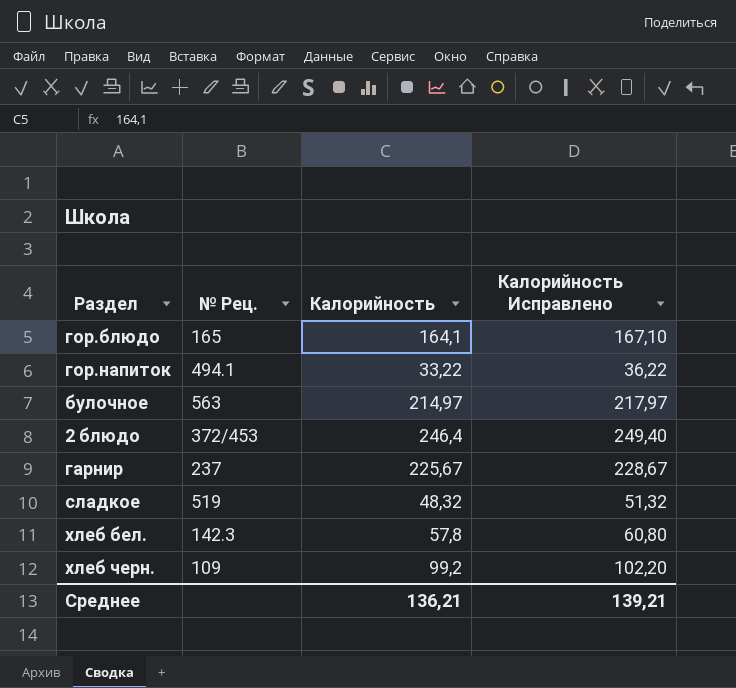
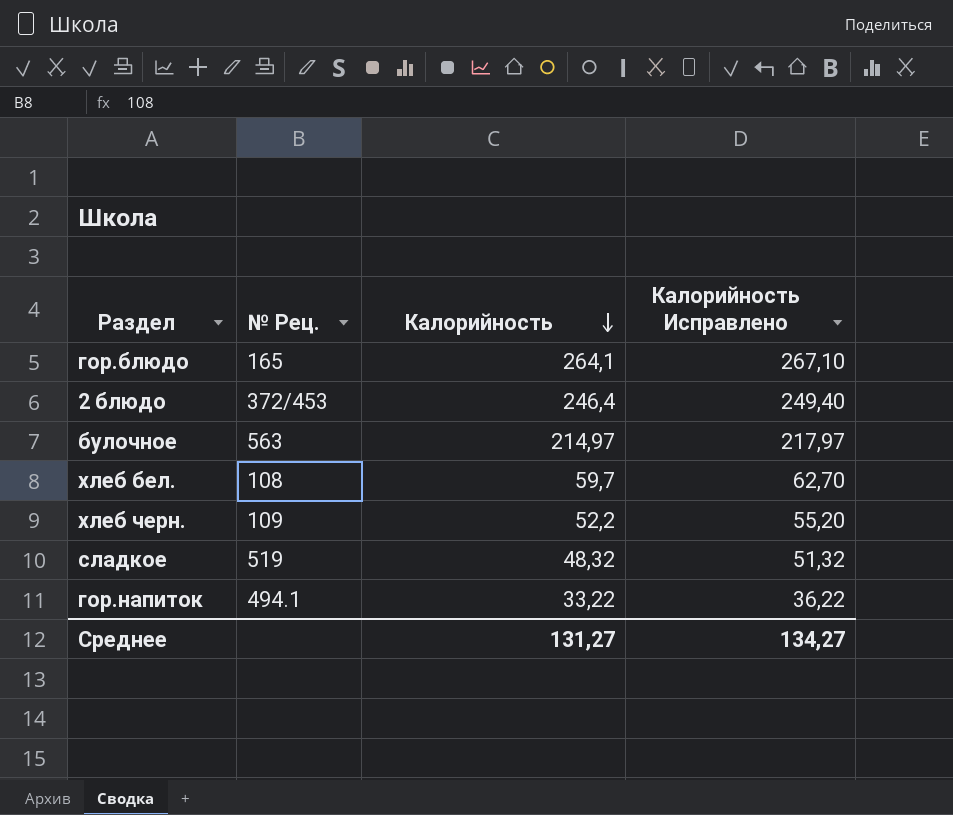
row order: none -> Калорийность descending
row гарнир: 237 | 225,67 | 228,67 -> none
гор.блюдо | Калорийность: 164,1 -> 264,1
гор.блюдо | Калорийность Исправлено: 167,10 -> 267,10
хлеб бел. | № Рец.: 142.3 -> 108
хлеб бел. | Калорийность: 57,8 -> 59,7
хлеб бел. | Калорийность Исправлено: 60,80 -> 62,70
хлеб черн. | Калорийность: 99,2 -> 52,2
хлеб черн. | Калорийность Исправлено: 102,20 -> 55,20
Среднее | Калорийность: 136,21 -> 131,27
Среднее | Калорийность Исправлено: 139,21 -> 134,27

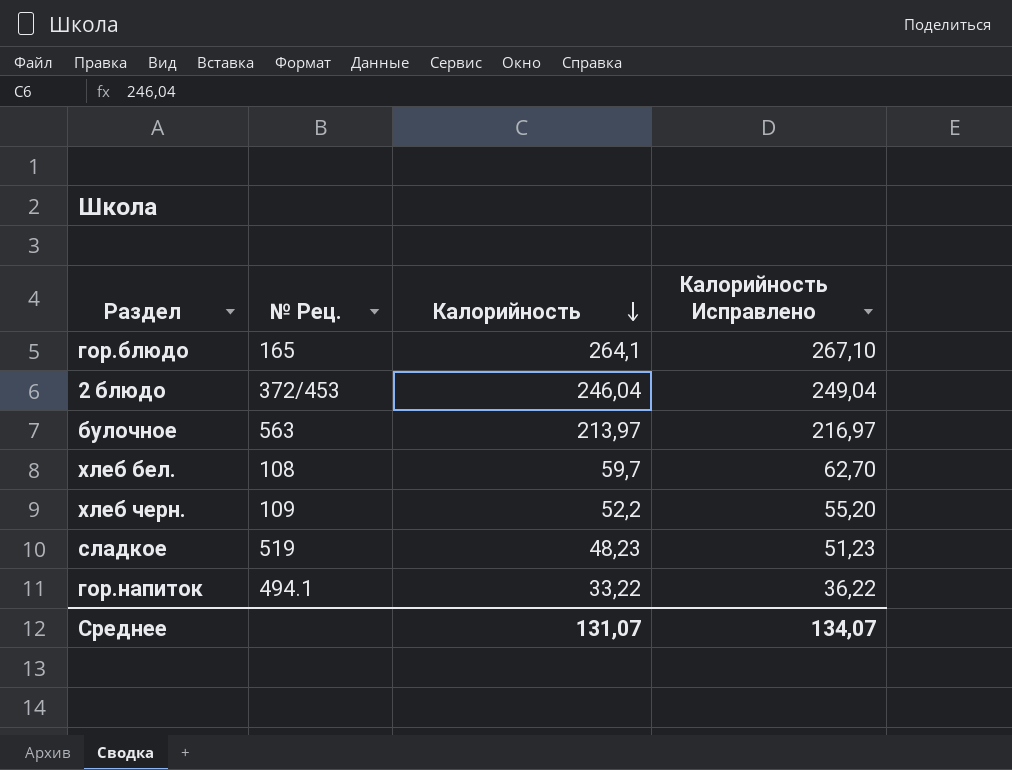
2 блюдо | Калорийность: 246,4 -> 246,04
2 блюдо | Калорийность Исправлено: 249,40 -> 249,04
булочное | Калорийность: 214,97 -> 213,97
булочное | Калорийность Исправлено: 217,97 -> 216,97
сладкое | Калорийность: 48,32 -> 48,23
сладкое | Калорийность Исправлено: 51,32 -> 51,23
Среднее | Калорийность: 131,27 -> 131,07
Среднее | Калорийность Исправлено: 134,27 -> 134,07

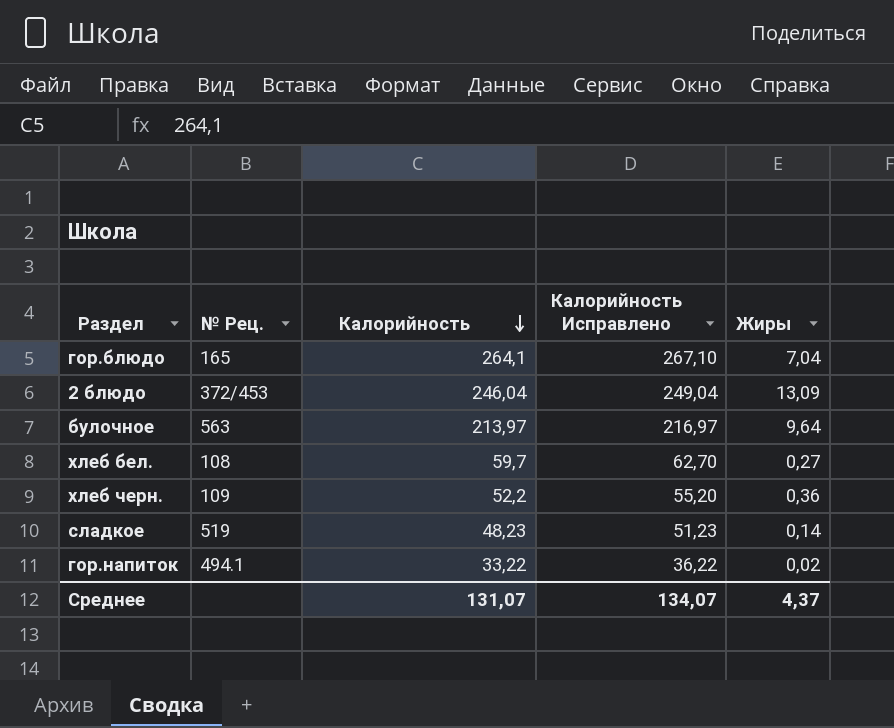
column Жиры | position: none -> 5

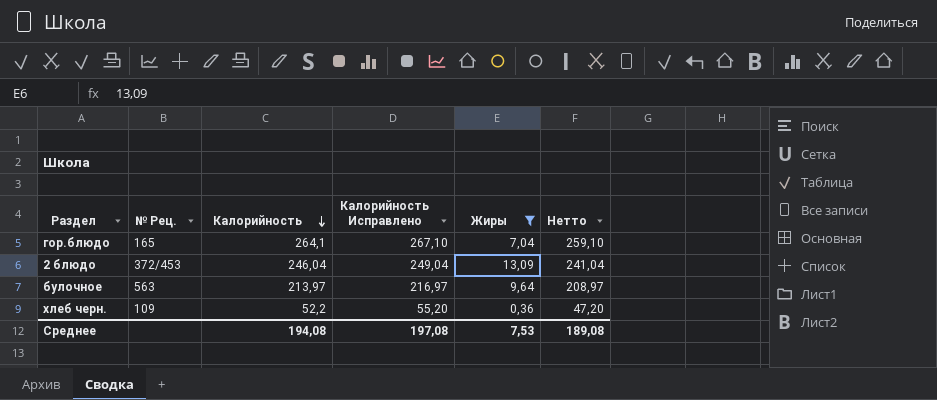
filter: none -> Жиры >= 0,36
column Нетто | formula: none -> [Калорийность] - 5
Среднее | Калорийность: 131,07 -> 194,08
Среднее | Калорийность Исправлено: 134,07 -> 197,08
Среднее | Жиры: 4,37 -> 7,53

